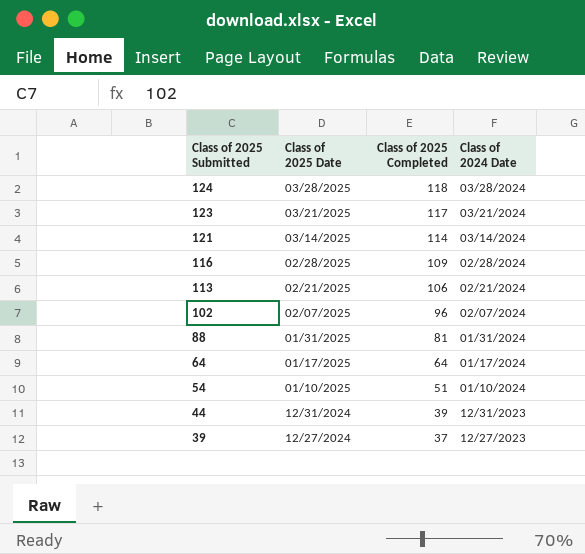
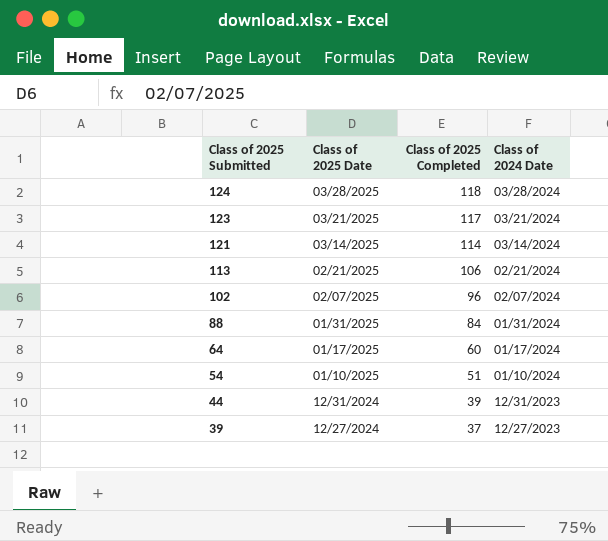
row 116: 02/28/2025 | 109 | 02/28/2024 -> none
88 | Class of 2025 Completed: 81 -> 84
64 | Class of 2025 Completed: 64 -> 60

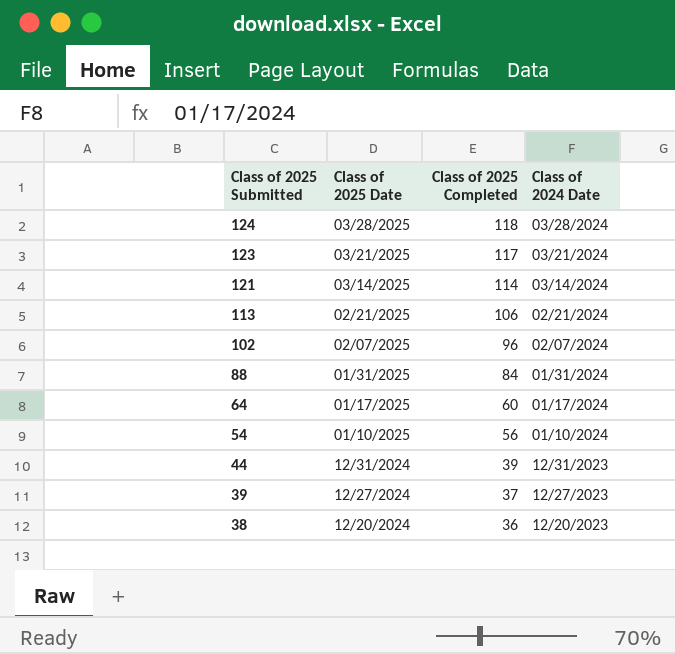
54 | Class of 2025 Completed: 51 -> 56
row 38: none -> 12/20/2024 | 36 | 12/20/2023

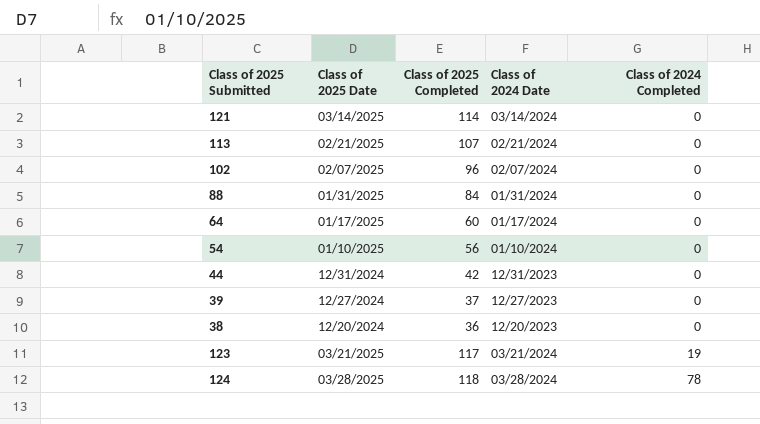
row order: Class of 2025 Submitted descending -> Class of 2024 Completed ascending
column Class of 2024 Completed | position: none -> 5
113 | Class of 2025 Completed: 106 -> 107
44 | Class of 2025 Completed: 39 -> 42

